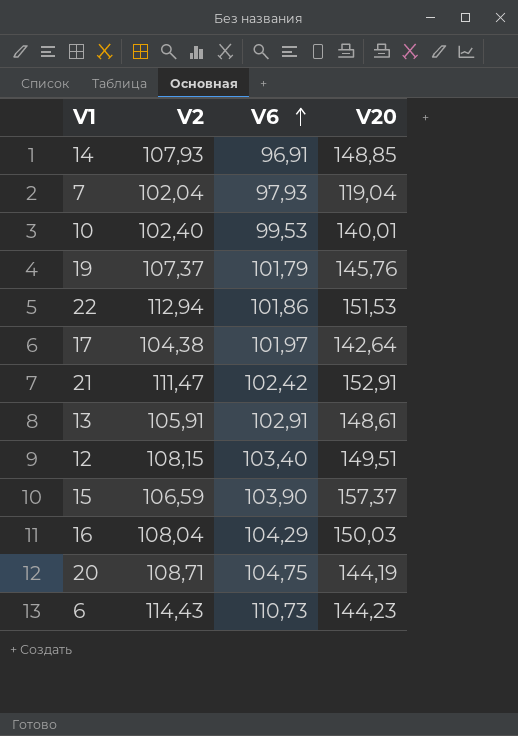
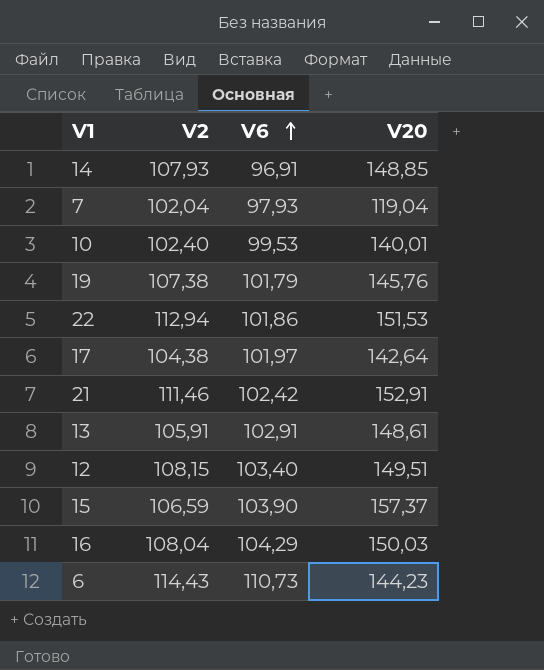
row 20: 108,71 | 104,75 | 144,19 -> none
19 | V2: 107,37 -> 107,38
21 | V2: 111,47 -> 111,46

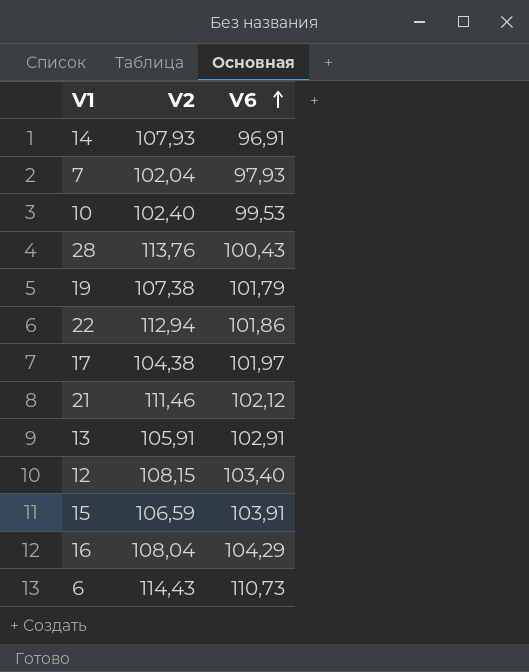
column V20 | position: 4 -> none
row 28: none -> 113,76 | 100,43
21 | V6: 102,42 -> 102,12
15 | V6: 103,90 -> 103,91

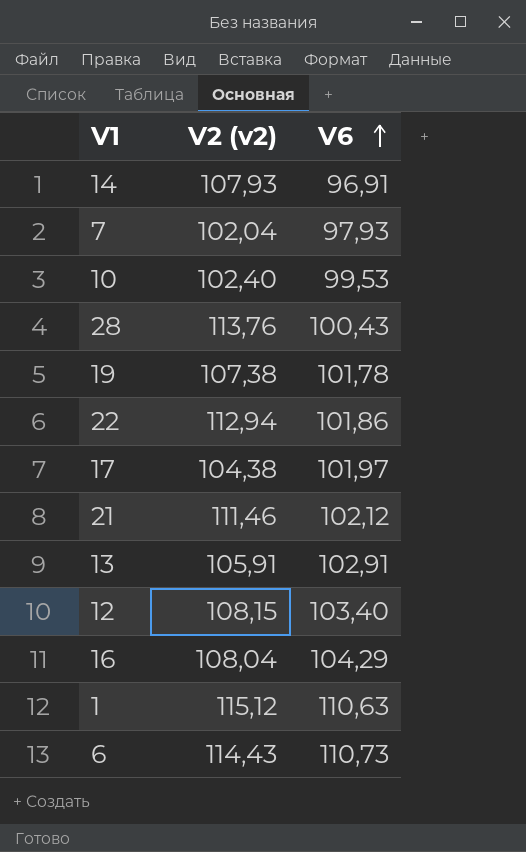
column name: V2 -> V2 (v2)
row 15: 106,59 | 103,91 -> none
19 | V6: 101,79 -> 101,78
row 1: none -> 115,12 | 110,63

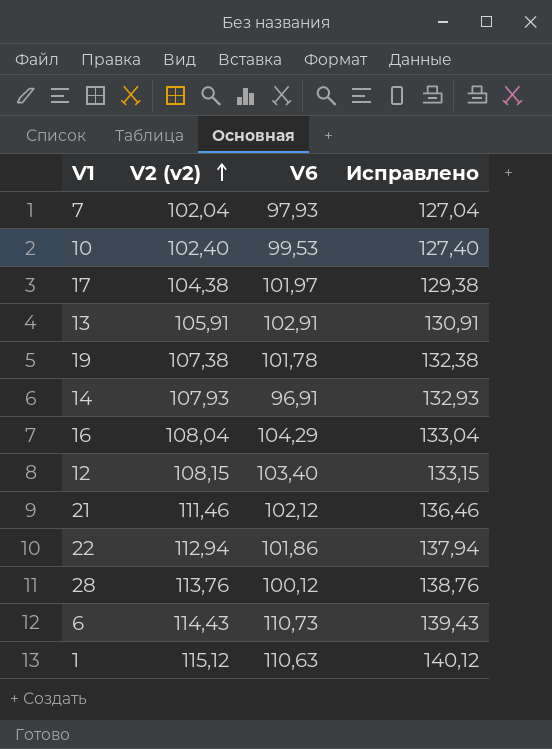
row order: V6 ascending -> V2 (v2) ascending
column Исправлено | formula: none -> [V2 (v2)] + 25
28 | V6: 100,43 -> 100,12

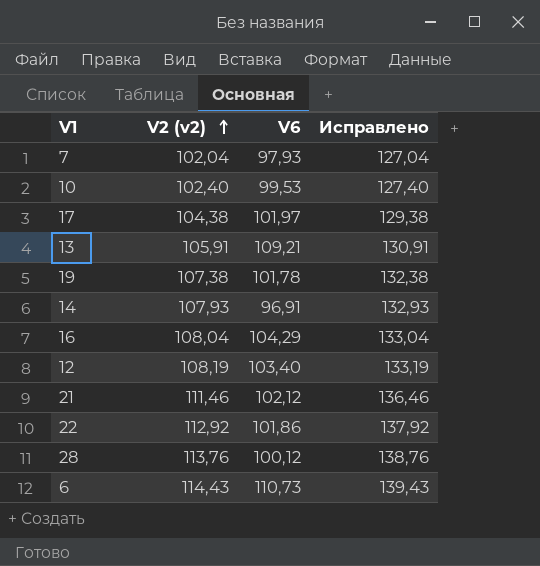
row 1: 115,12 | 110,63 | 140,12 -> none
13 | V6: 102,91 -> 109,21
12 | V2 (v2): 108,15 -> 108,19
12 | Исправлено: 133,15 -> 133,19
22 | V2 (v2): 112,94 -> 112,92
22 | Исправлено: 137,94 -> 137,92

